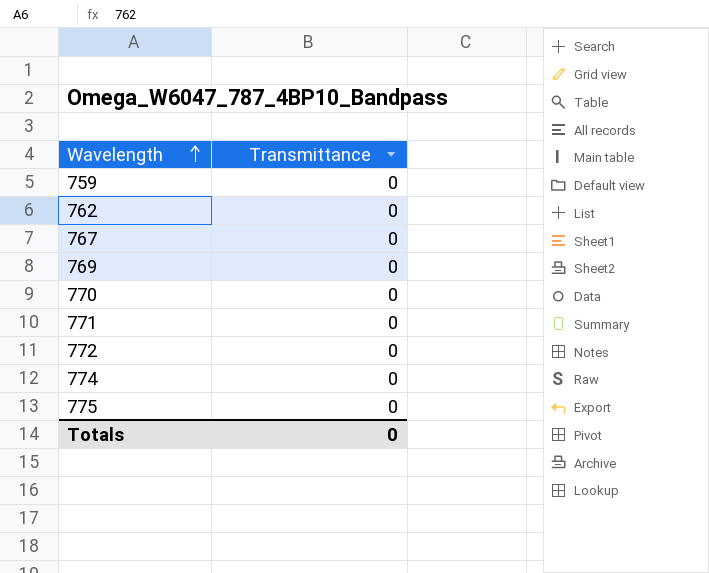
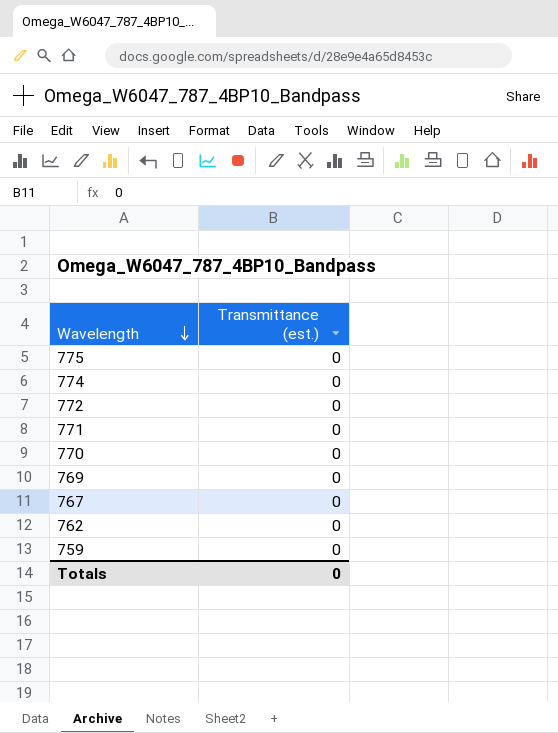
row order: Wavelength ascending -> Wavelength descending
column name: Transmittance -> Transmittance (est.)

